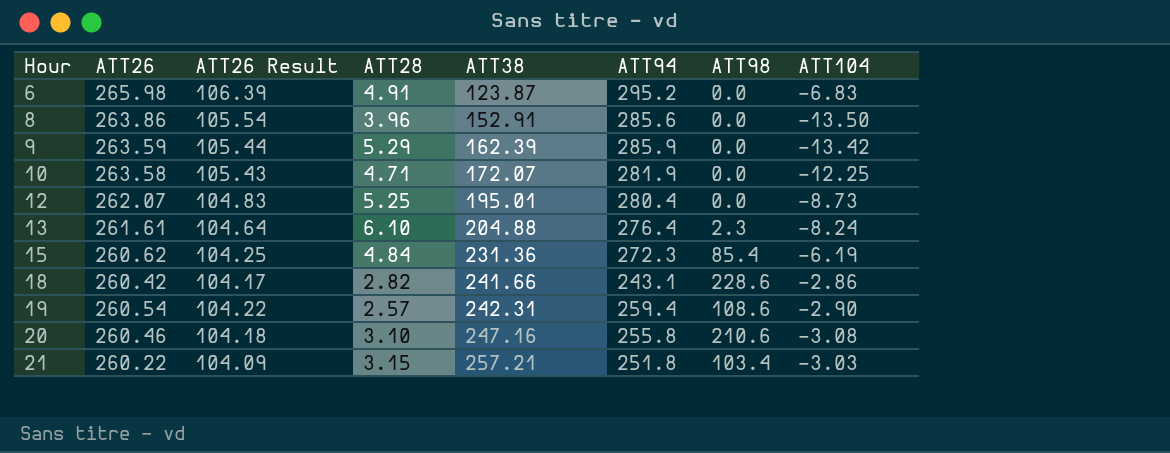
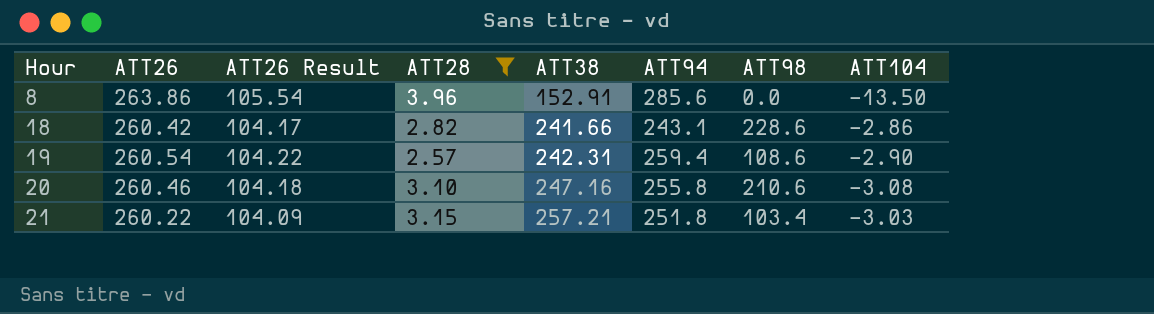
filter: none -> ATT28 <= 3.96

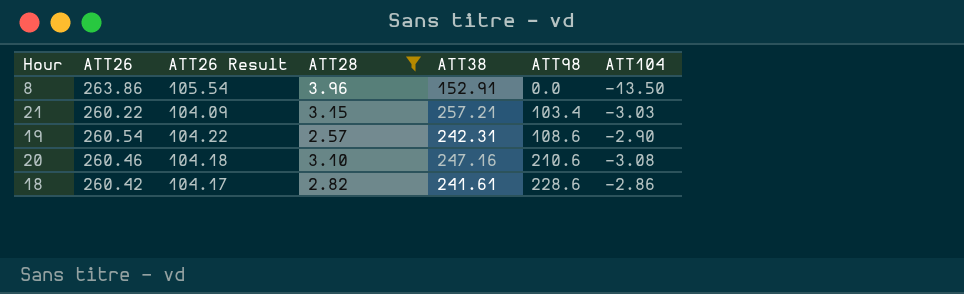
row order: Hour ascending -> ATT98 ascending
column ATT94 | position: 6 -> none
18 | ATT38: 241.66 -> 241.61

